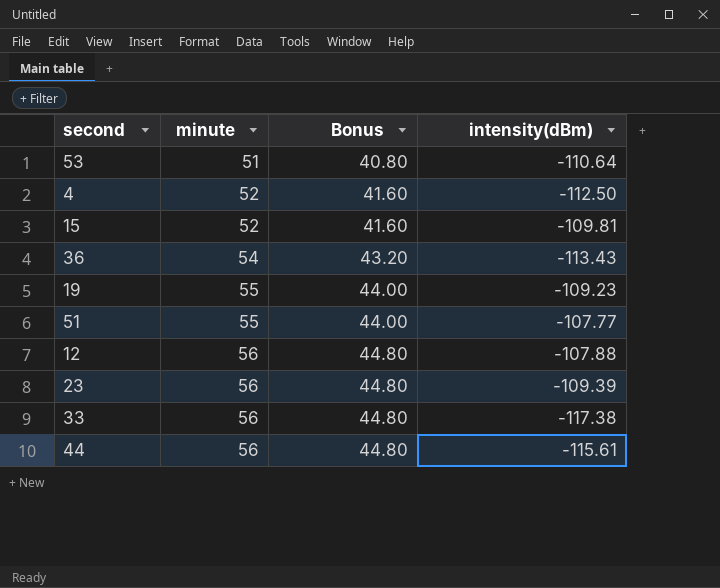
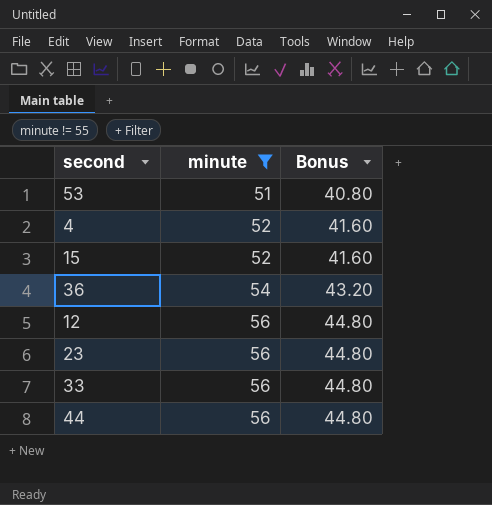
filter: none -> minute != 55
column intensity(dBm) | position: 4 -> none

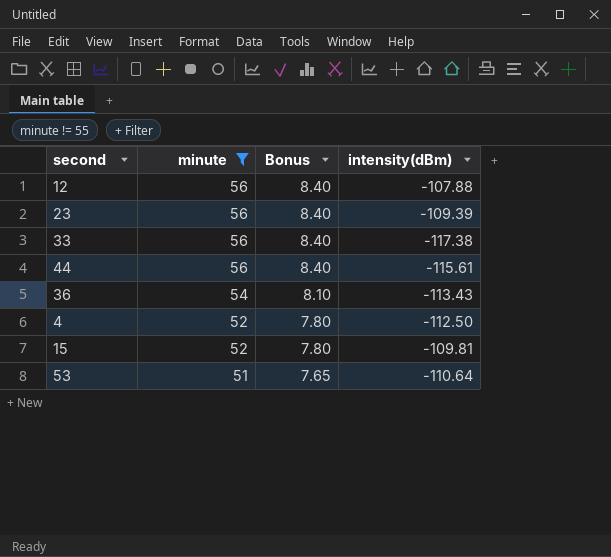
row order: minute ascending -> minute descending
column Bonus | formula: [minute] * 0.8 -> [minute] * 0.15
column intensity(dBm) | position: none -> 4

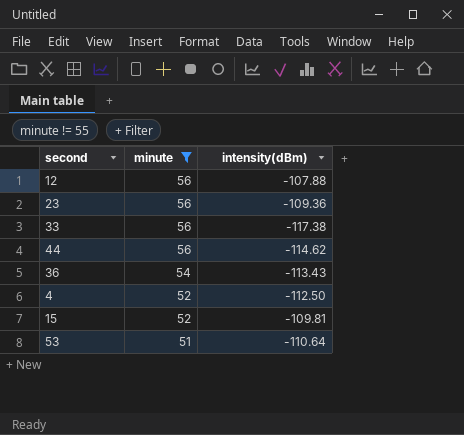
column Bonus | formula: [minute] * 0.15 -> none
23 | intensity(dBm): -109.39 -> -109.36
44 | intensity(dBm): -115.61 -> -114.62

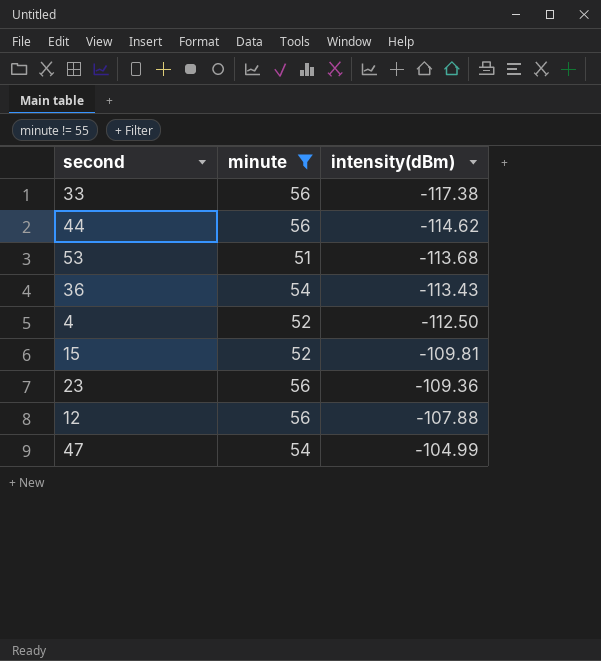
row order: minute descending -> intensity(dBm) ascending
53 | intensity(dBm): -110.64 -> -113.68
row 47: none -> 54 | -104.99

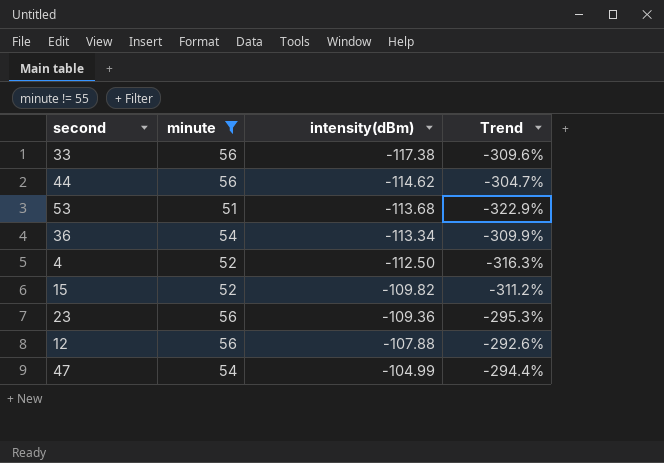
column Trend | formula: none -> ([intensity(dBm)] - [minute]) / [minute]
36 | intensity(dBm): -113.43 -> -113.34
15 | intensity(dBm): -109.81 -> -109.82

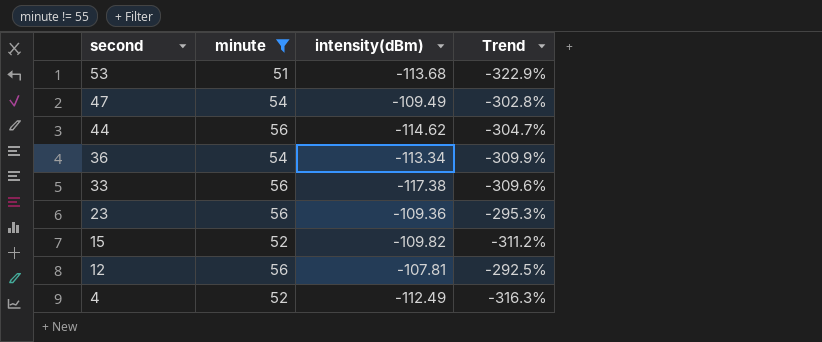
row order: intensity(dBm) ascending -> second descending
47 | intensity(dBm): -104.99 -> -109.49
47 | Trend: -294.4% -> -302.8%
12 | intensity(dBm): -107.88 -> -107.81
12 | Trend: -292.6% -> -292.5%
4 | intensity(dBm): -112.50 -> -112.49

